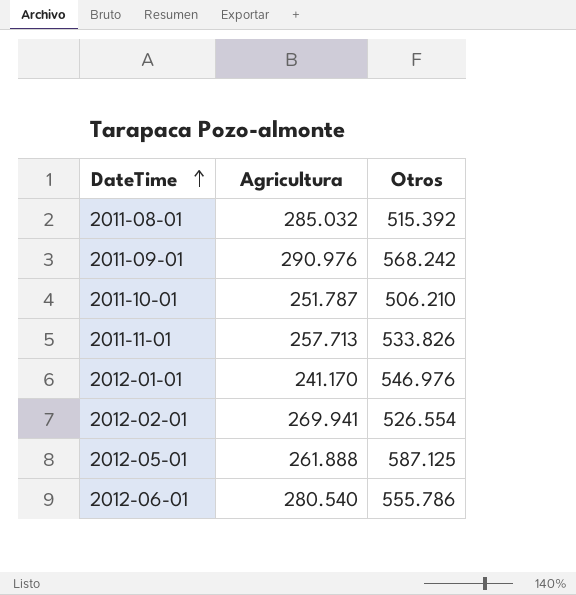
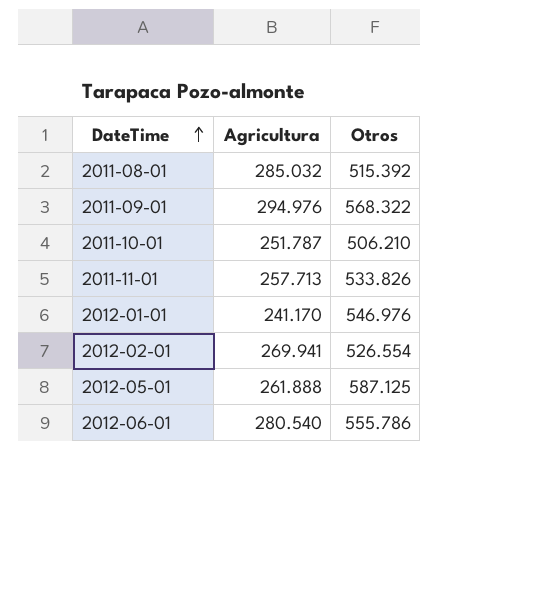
2011-09-01 | Agricultura: 290.976 -> 294.976
2011-09-01 | Otros: 568.242 -> 568.322

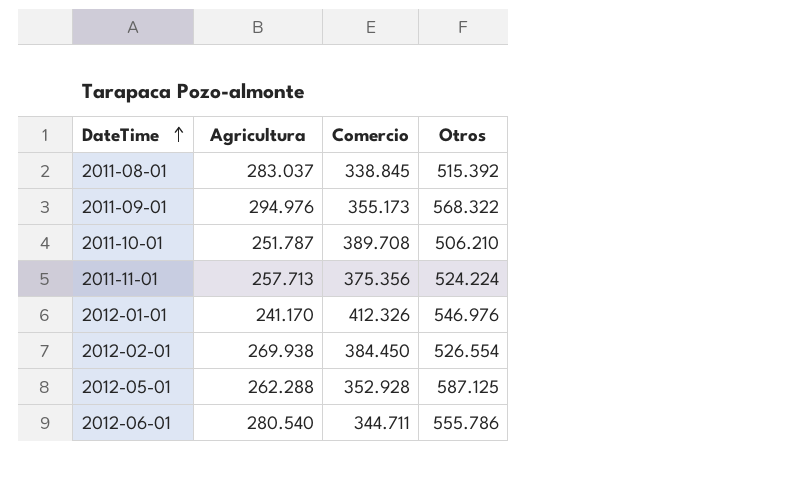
column Comercio | position: none -> 3
2011-08-01 | Agricultura: 285.032 -> 283.037
2011-11-01 | Otros: 533.826 -> 524.224
2012-02-01 | Agricultura: 269.941 -> 269.938
2012-05-01 | Agricultura: 261.888 -> 262.288

